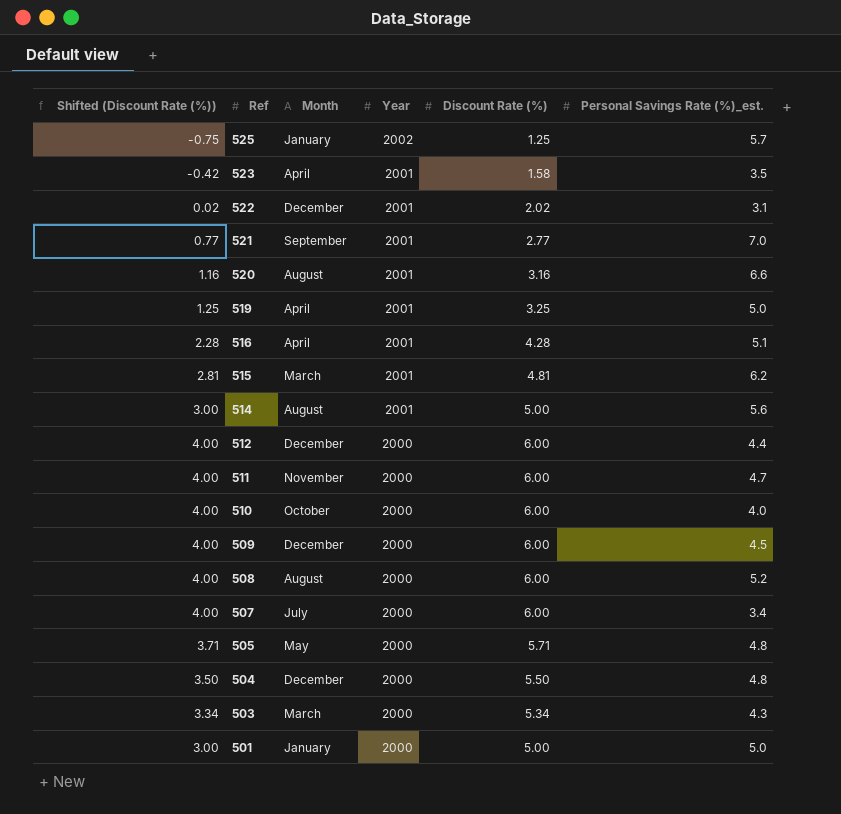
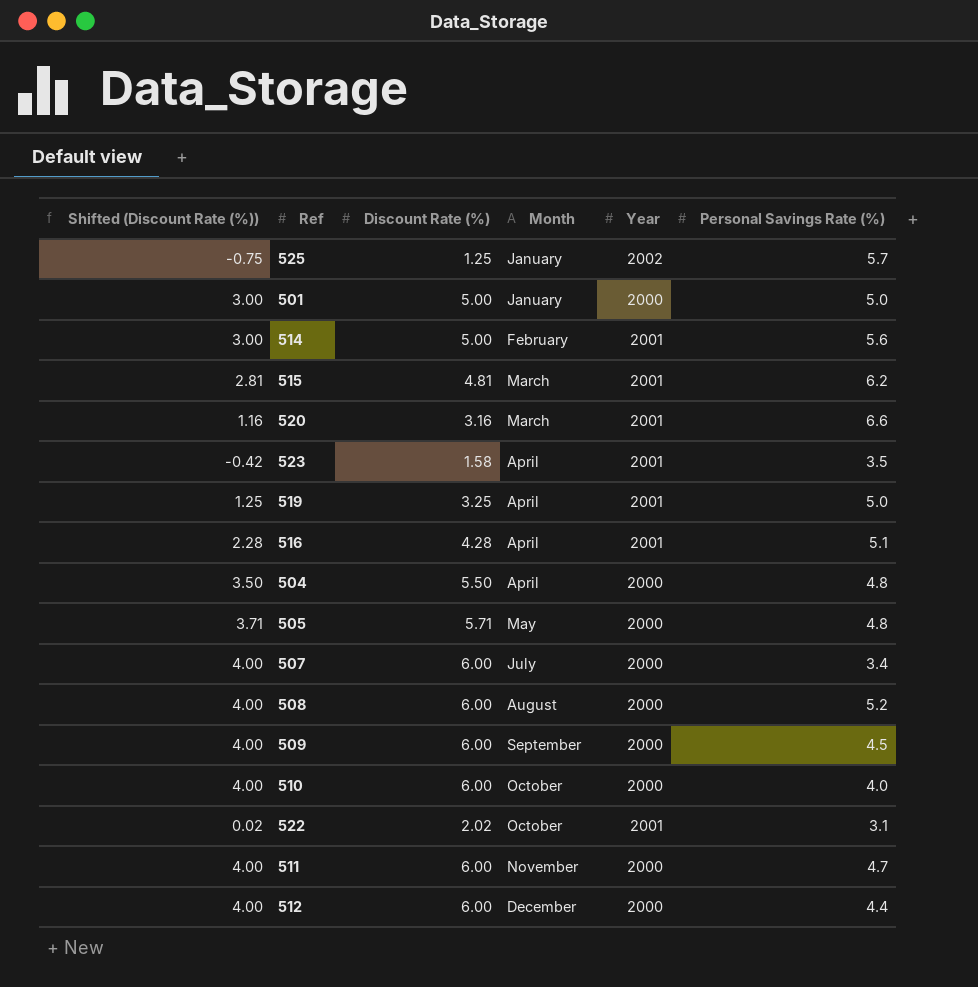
row order: Ref descending -> Month ascending
column Discount Rate (%) | position: 5 -> 3
column name: Personal Savings Rate (%)_est. -> Personal Savings Rate (%)
row 521: 0.77 | September | 2001 | 2.77 | 7.0 -> none
row 503: 3.34 | March | 2000 | 5.34 | 4.3 -> none
514 | Month: August -> February
520 | Month: August -> March
504 | Month: December -> April
509 | Month: December -> September
522 | Month: December -> October

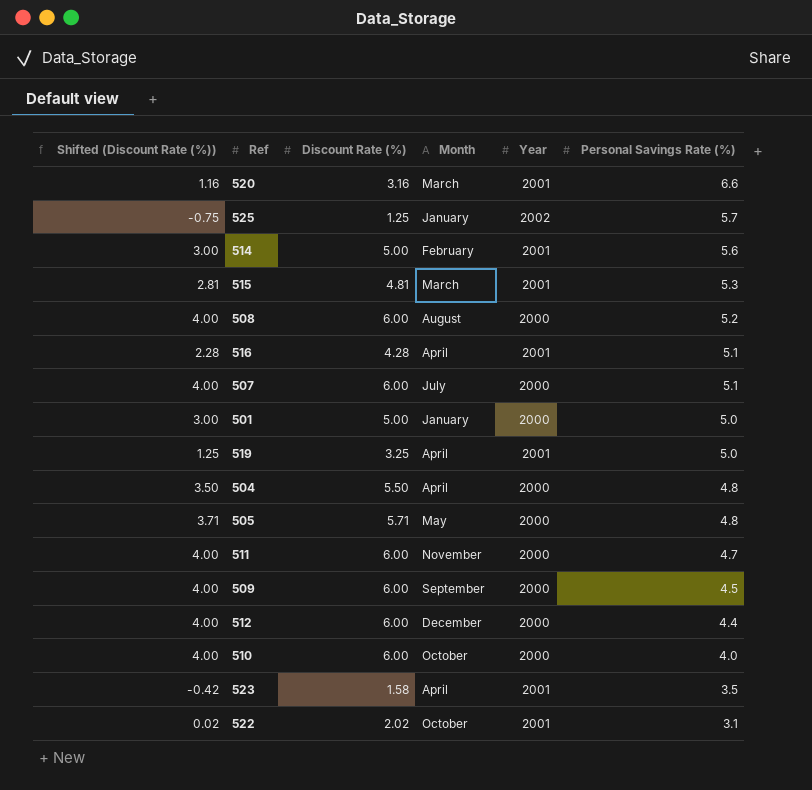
row order: Month ascending -> Personal Savings Rate (%) descending
515 | Personal Savings Rate (%): 6.2 -> 5.3
507 | Personal Savings Rate (%): 3.4 -> 5.1

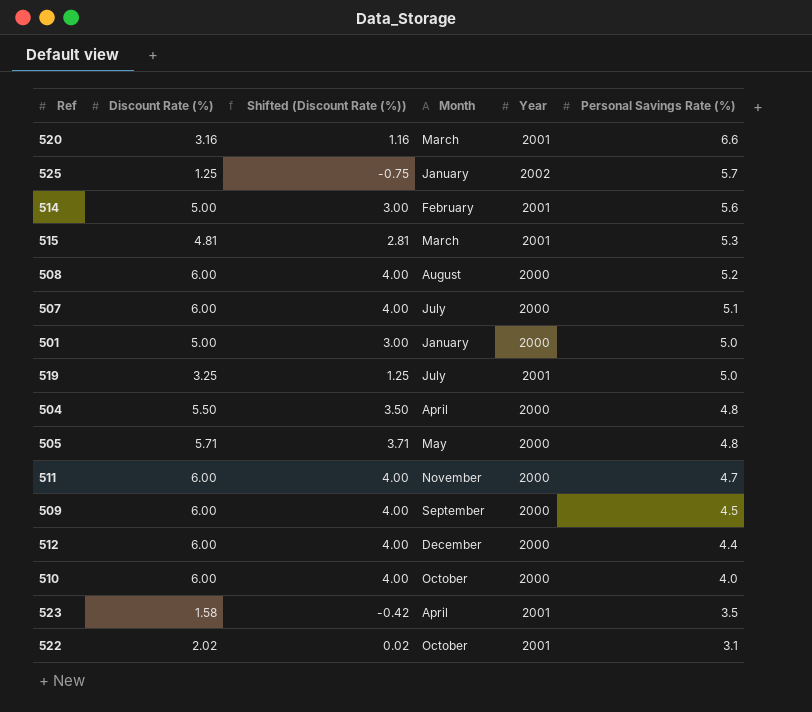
column Shifted (Discount Rate (%)) | position: 1 -> 3
row 516: 2.28 | 4.28 | April | 2001 | 5.1 -> none
519 | Month: April -> July

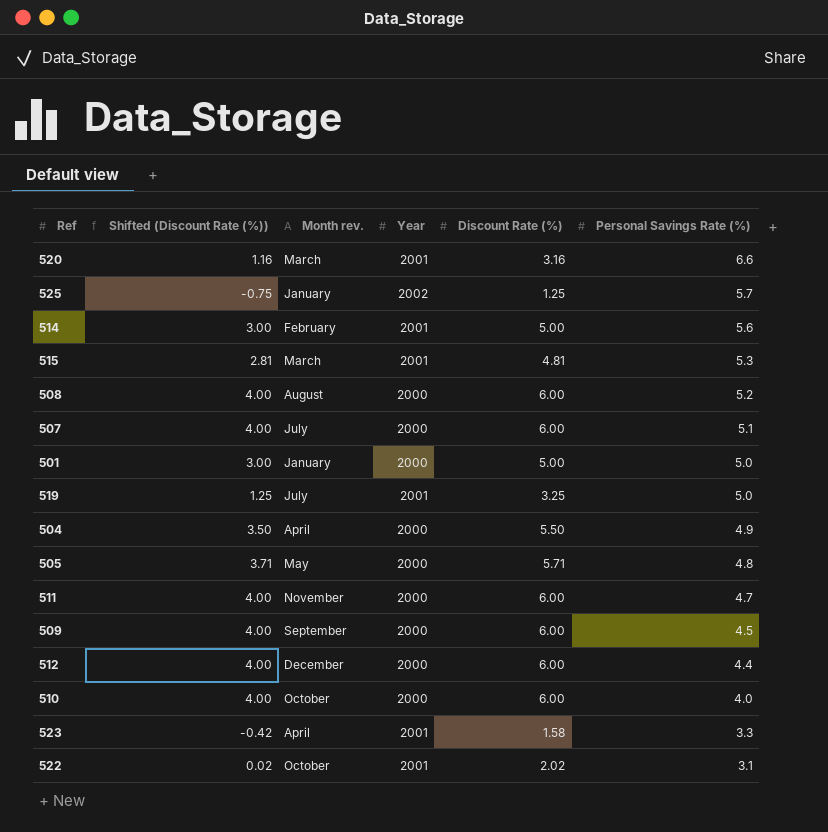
column name: Month -> Month rev.
column Discount Rate (%) | position: 2 -> 5
504 | Personal Savings Rate (%): 4.8 -> 4.9
523 | Personal Savings Rate (%): 3.5 -> 3.3

